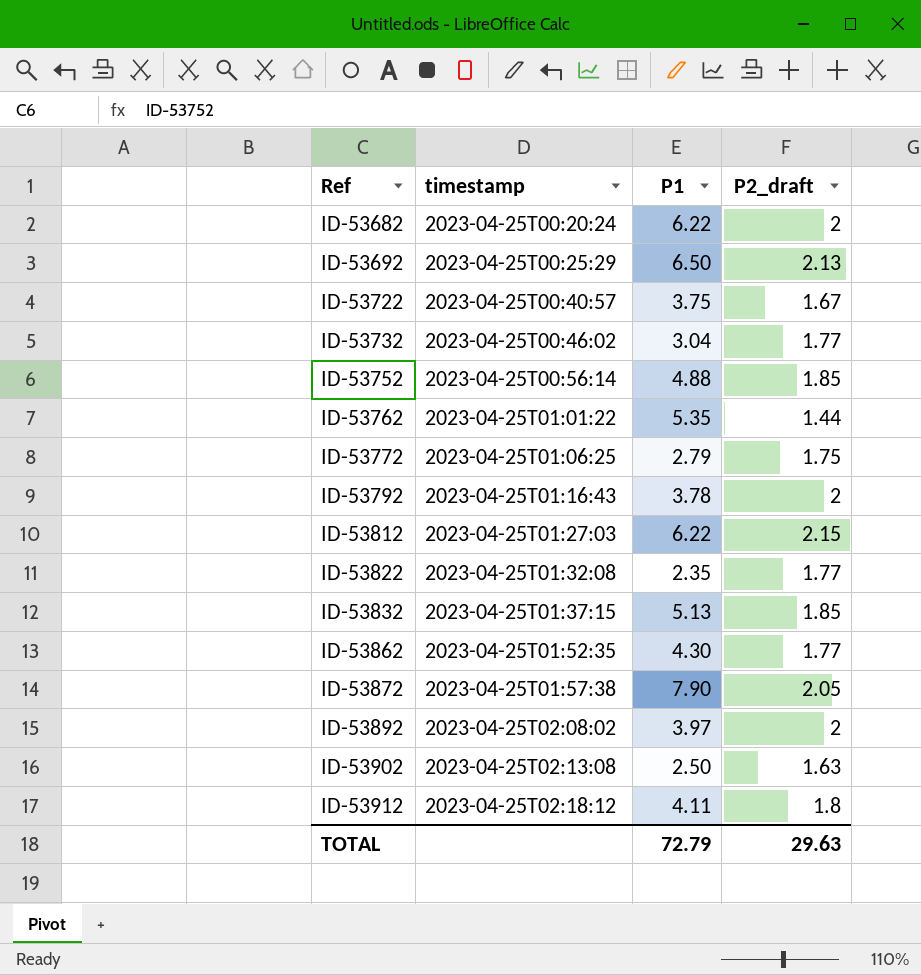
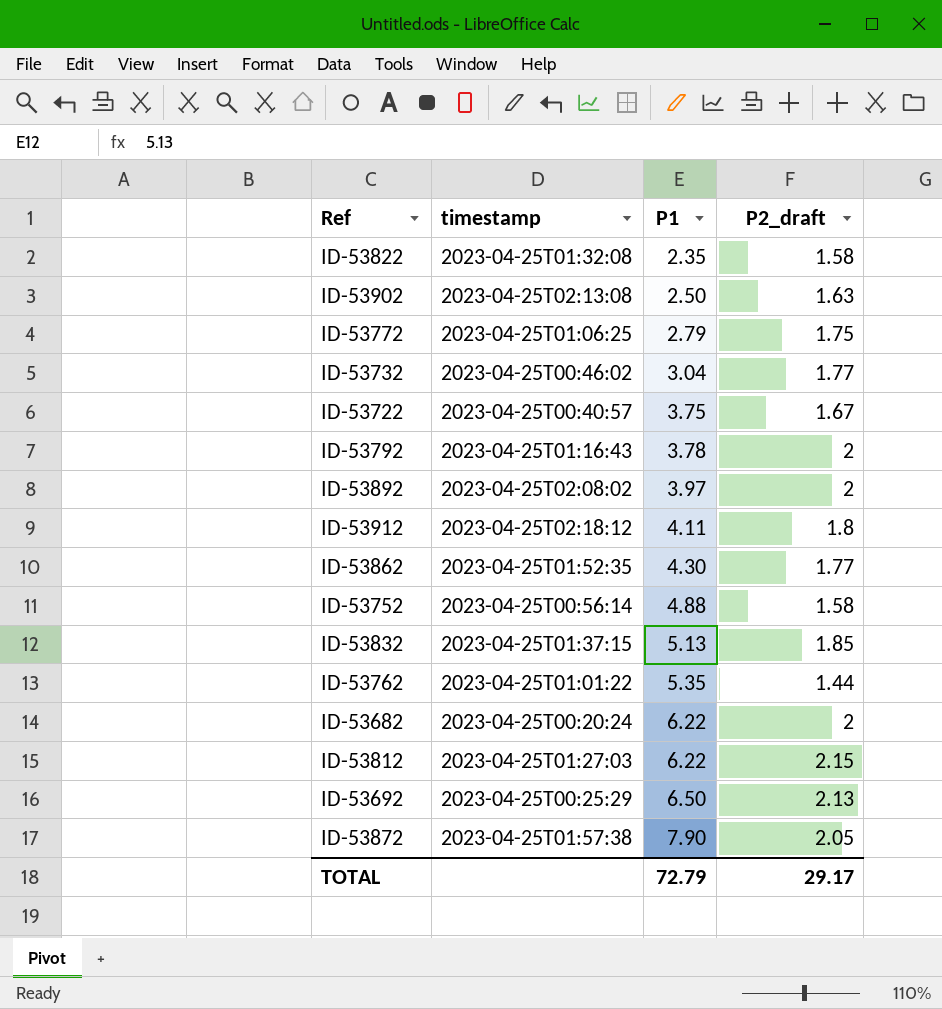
row order: Ref ascending -> P1 ascending
ID-53822 | P2_draft: 1.77 -> 1.58
ID-53752 | P2_draft: 1.85 -> 1.58
TOTAL | P2_draft: 29.63 -> 29.17

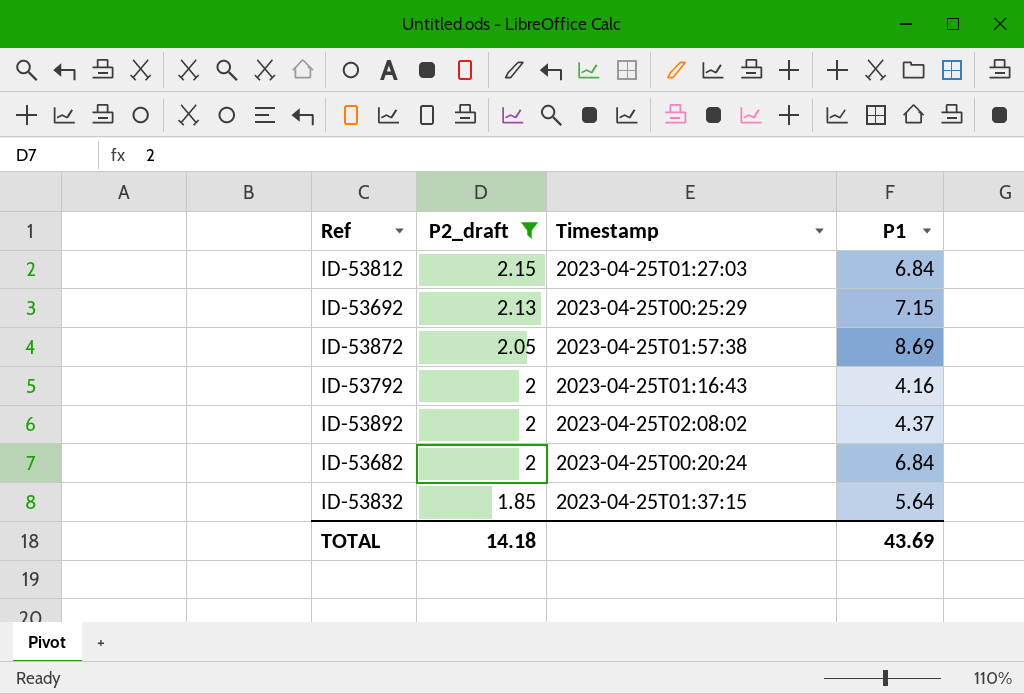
filter: none -> P2_draft >= 1.85
row order: P1 ascending -> P2_draft descending
column P2_draft | position: 4 -> 2
column name: timestamp -> Timestamp
ID-53812 | P1: 6.22 -> 6.84
ID-53692 | P1: 6.50 -> 7.15
ID-53872 | P1: 7.90 -> 8.69
ID-53792 | P1: 3.78 -> 4.16
ID-53892 | P1: 3.97 -> 4.37
ID-53682 | P1: 6.22 -> 6.84
ID-53832 | P1: 5.13 -> 5.64
TOTAL | P2_draft: 29.17 -> 14.18
TOTAL | P1: 72.79 -> 43.69

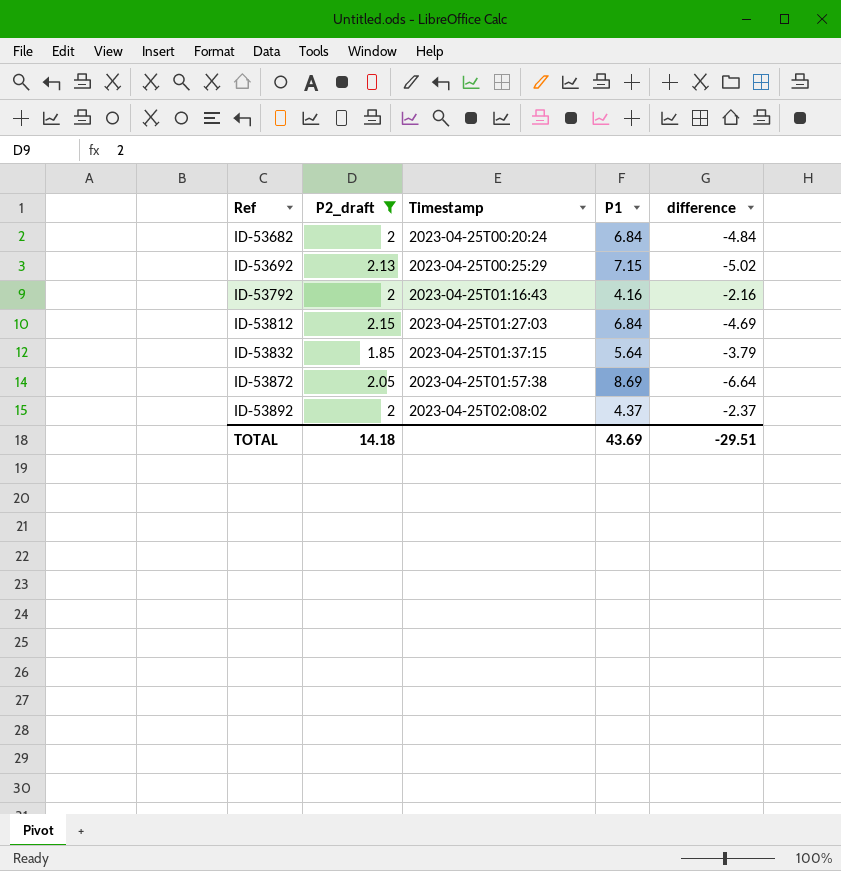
row order: P2_draft descending -> Ref ascending
column difference | formula: none -> [P2_draft] - [P1]

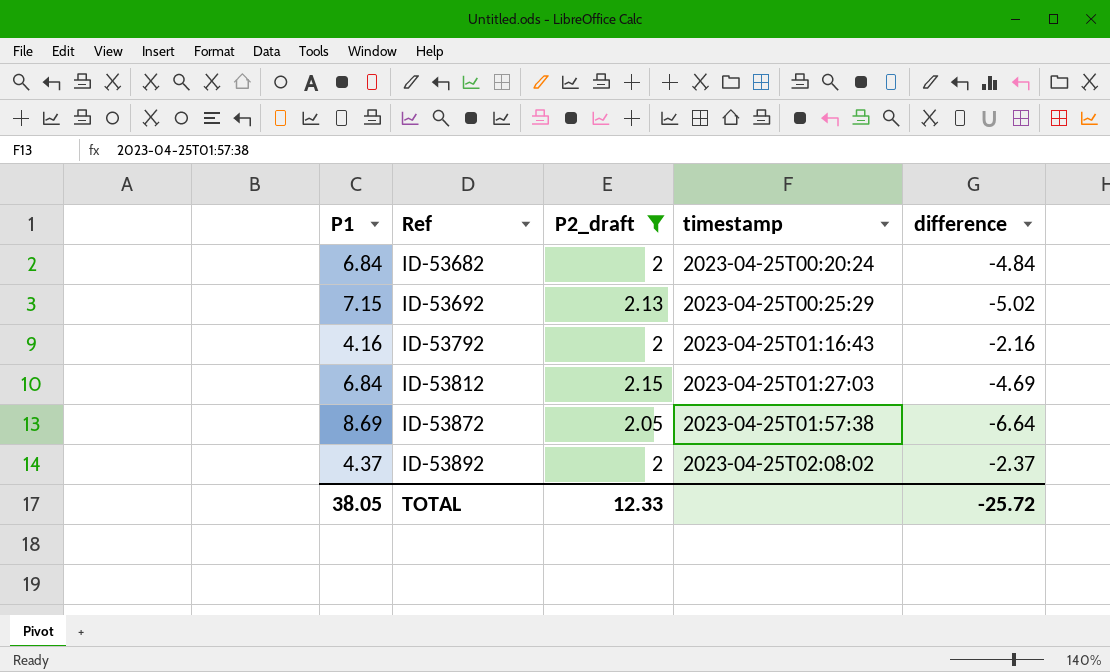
column P1 | position: 4 -> 1
column name: Timestamp -> timestamp
row ID-53832: 1.85 | 2023-04-25T01:37:15 | 5.64 | -3.79 -> none
TOTAL | P1: 43.69 -> 38.05
TOTAL | P2_draft: 14.18 -> 12.33
TOTAL | difference: -29.51 -> -25.72

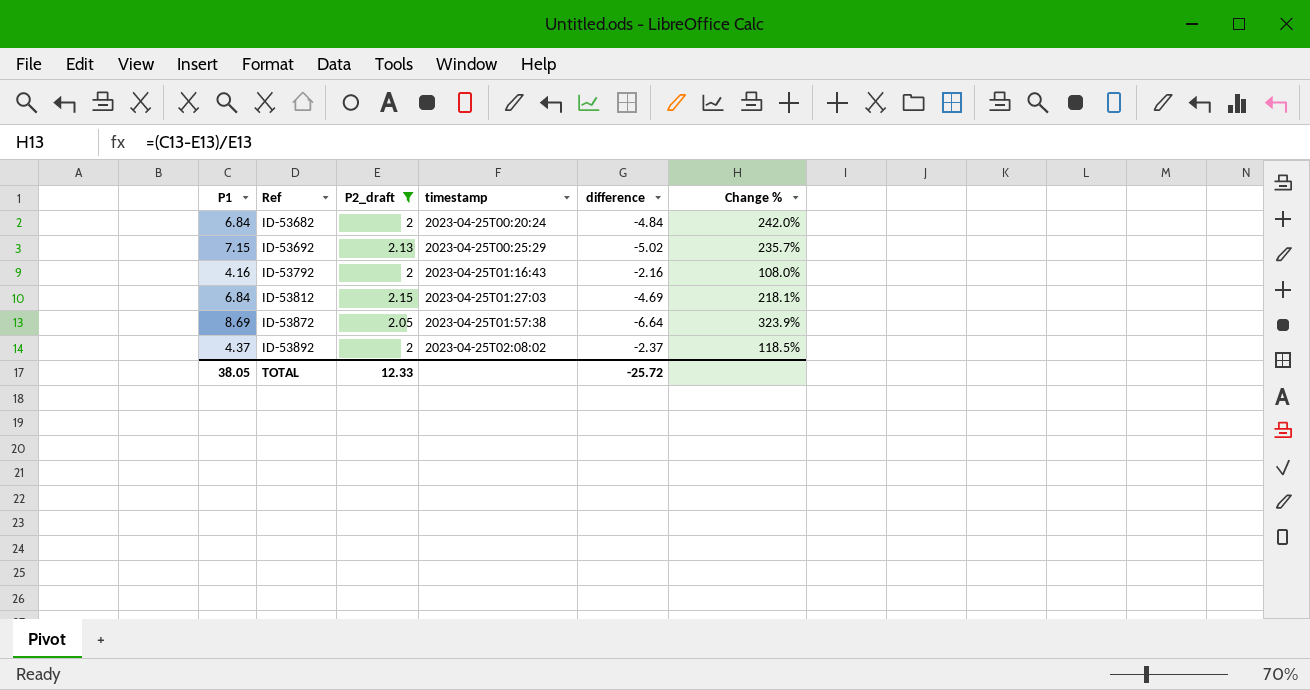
column Change % | formula: none -> ([P1] - [P2_draft]) / [P2_draft]

